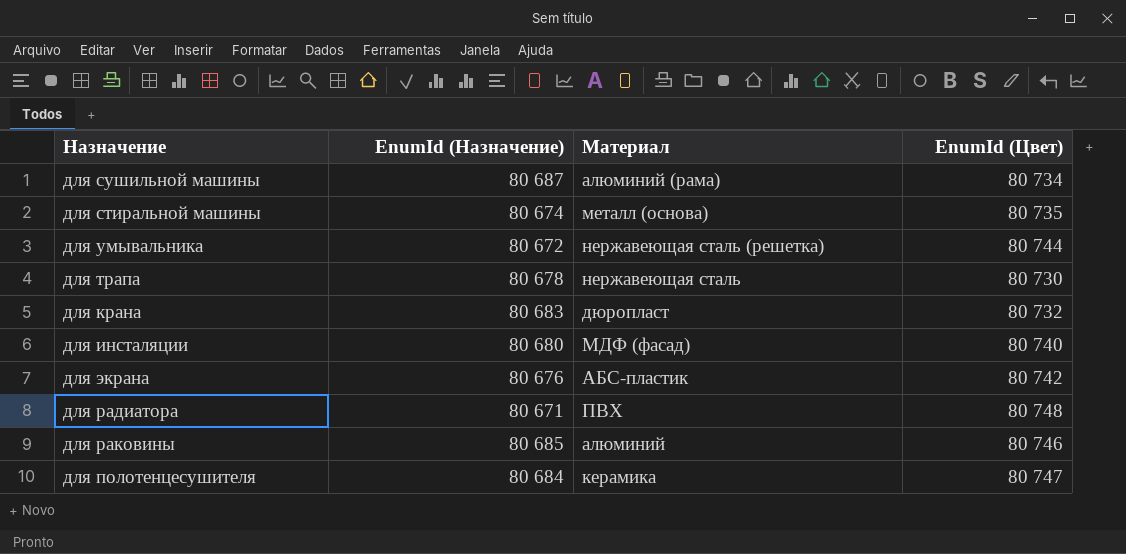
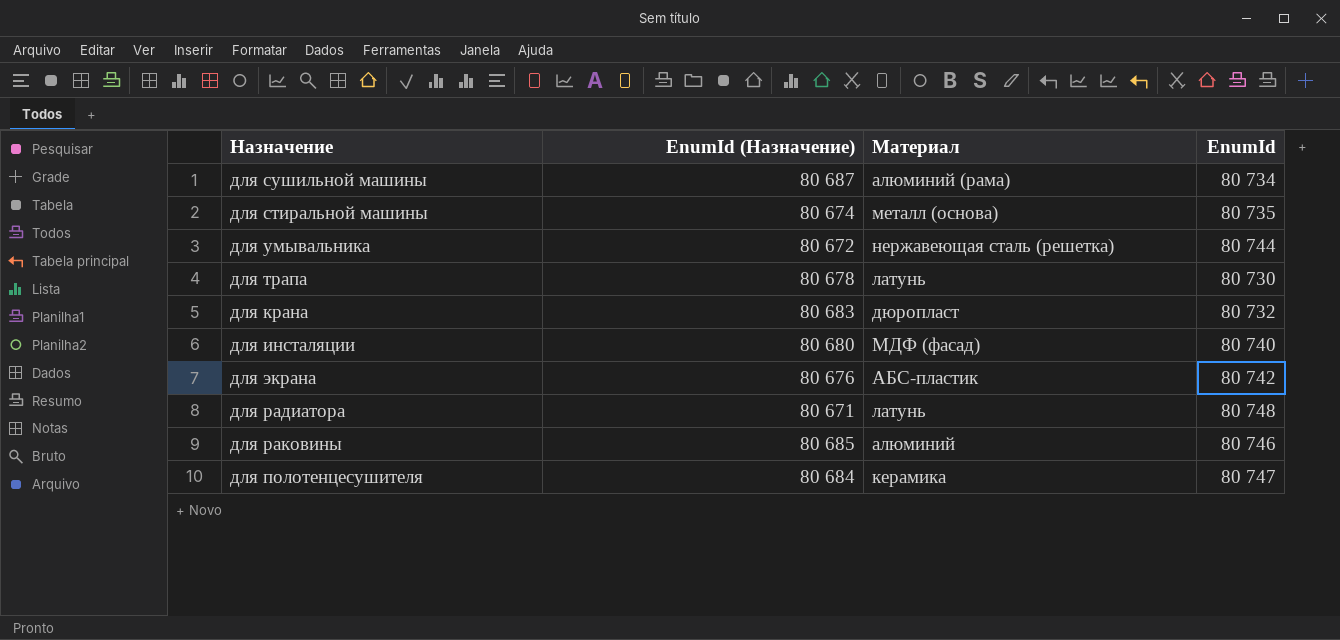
column name: EnumId (Цвет) -> EnumId
для трапа | Материал: нержавеющая сталь -> латунь
для радиатора | Материал: ПВХ -> латунь

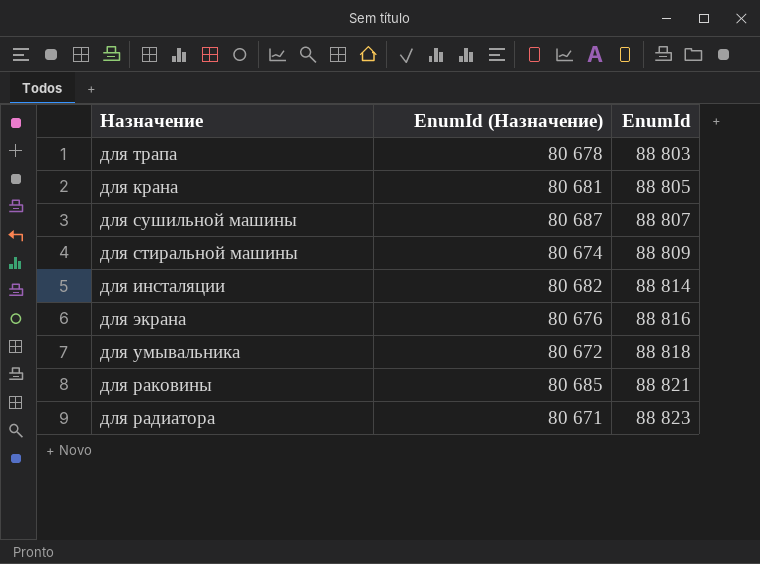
row order: none -> EnumId ascending
column Материал | position: 3 -> none
row для полотенцесушителя: 80 684 | керамика | 80 747 -> none
для трапа | EnumId: 80 730 -> 88 803
для крана | EnumId (Назначение): 80 683 -> 80 681
для крана | EnumId: 80 732 -> 88 805
для сушильной машины | EnumId: 80 734 -> 88 807
для стиральной машины | EnumId: 80 735 -> 88 809
для инсталяции | EnumId (Назначение): 80 680 -> 80 682
для инсталяции | EnumId: 80 740 -> 88 814
для экрана | EnumId: 80 742 -> 88 816
для умывальника | EnumId: 80 744 -> 88 818
для раковины | EnumId: 80 746 -> 88 821
для радиатора | EnumId: 80 748 -> 88 823

